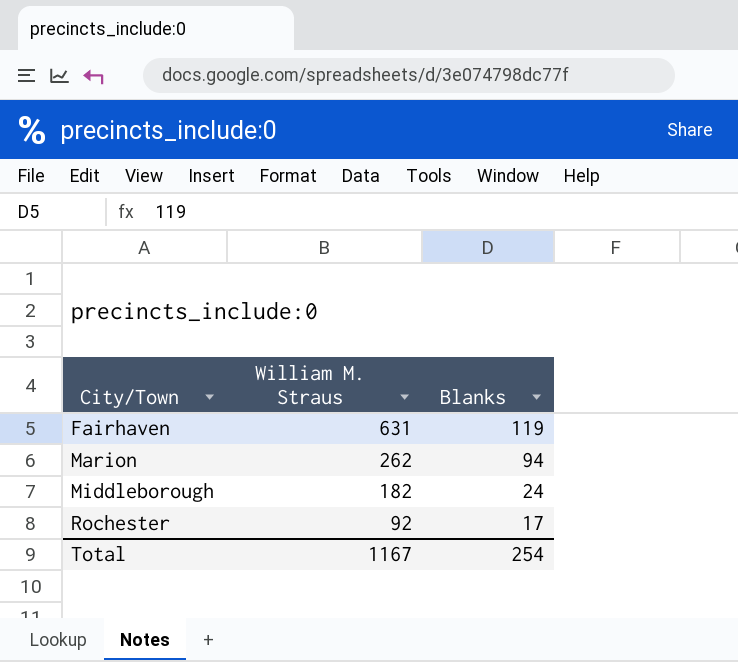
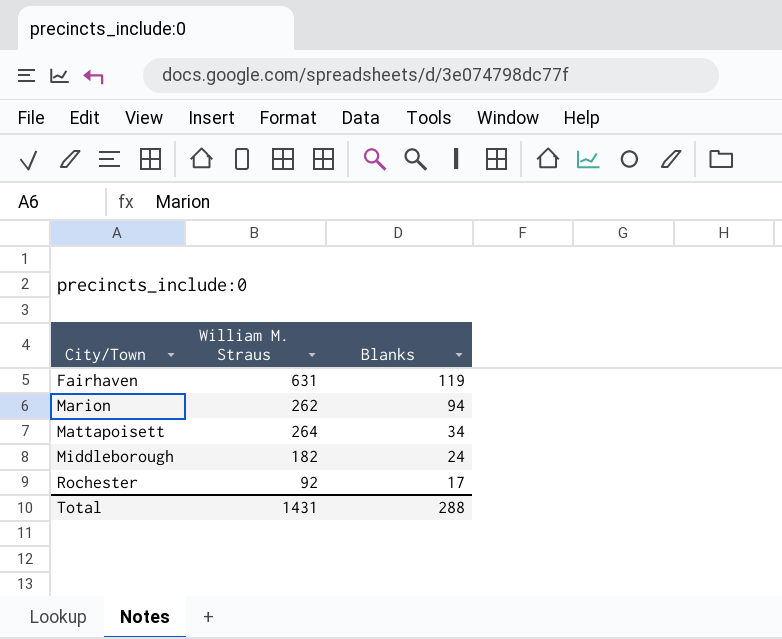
row Mattapoisett: none -> 264 | 34
Total | William M. Straus: 1167 -> 1431
Total | Blanks: 254 -> 288

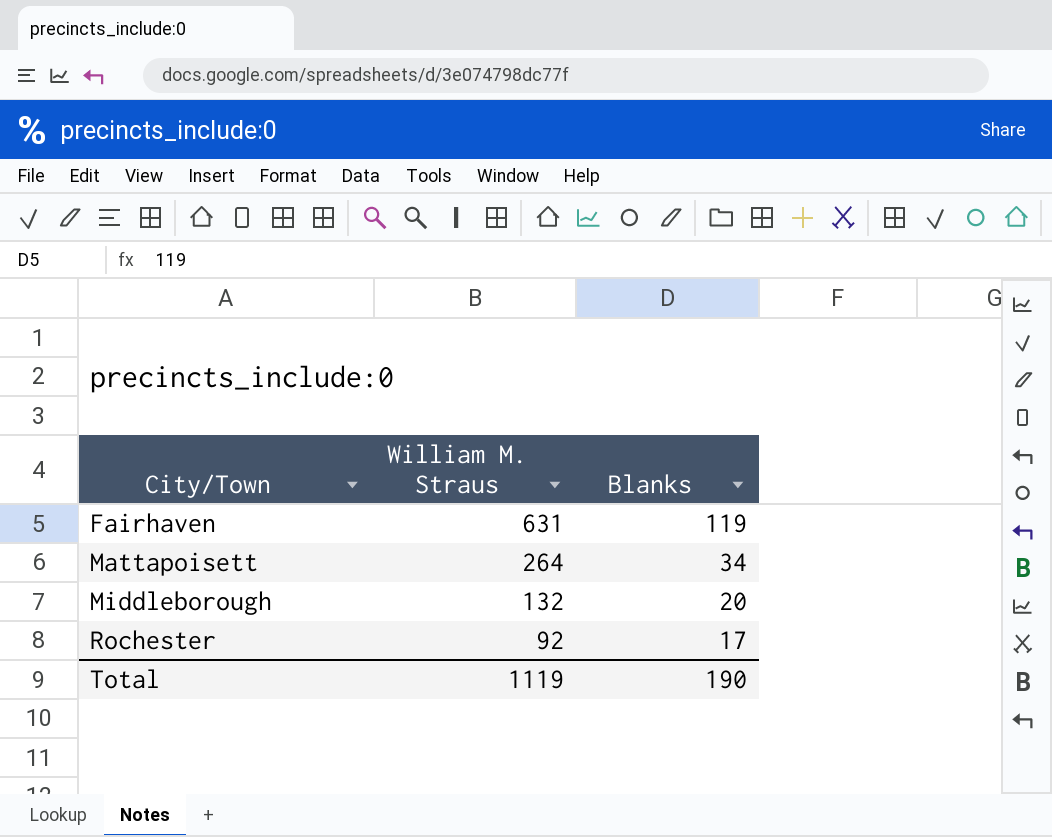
row Marion: 262 | 94 -> none
Middleborough | William M. Straus: 182 -> 132
Middleborough | Blanks: 24 -> 20
Total | William M. Straus: 1431 -> 1119
Total | Blanks: 288 -> 190

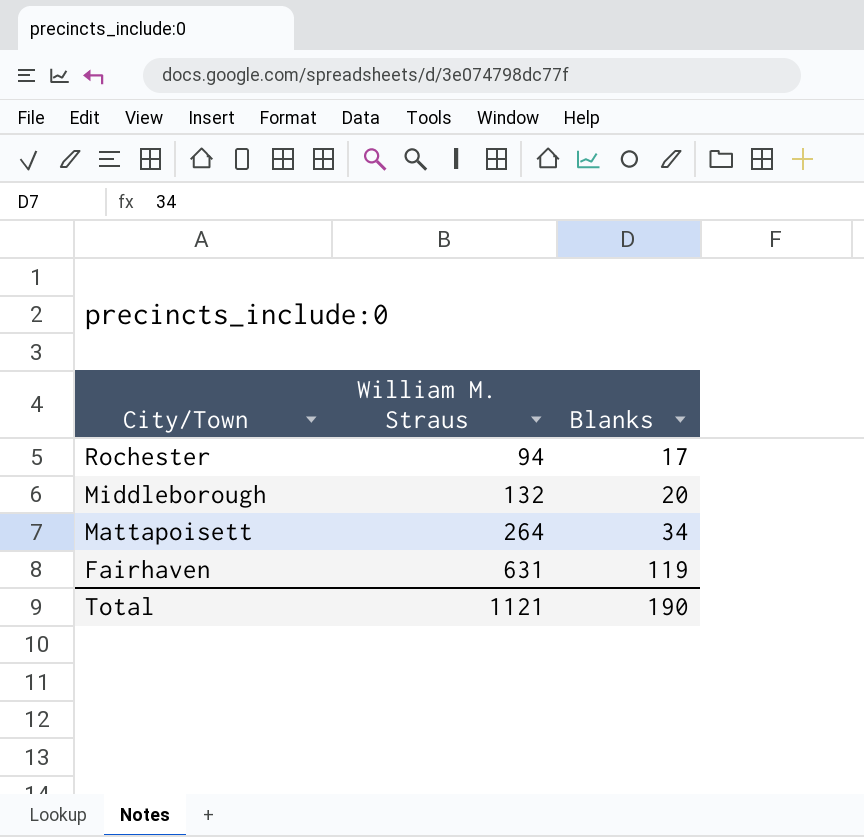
row order: City/Town ascending -> City/Town descending
Rochester | William M. Straus: 92 -> 94
Total | William M. Straus: 1119 -> 1121

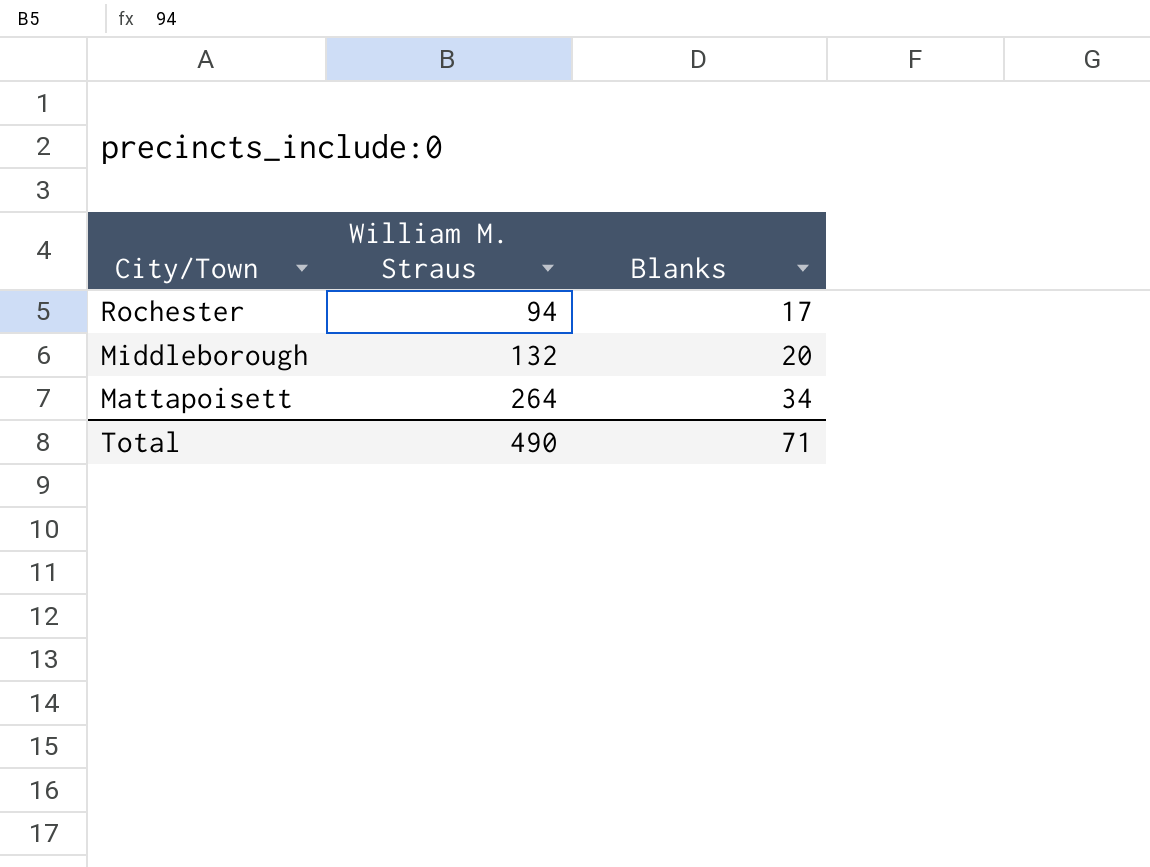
row Fairhaven: 631 | 119 -> none
Total | William M. Straus: 1121 -> 490
Total | Blanks: 190 -> 71

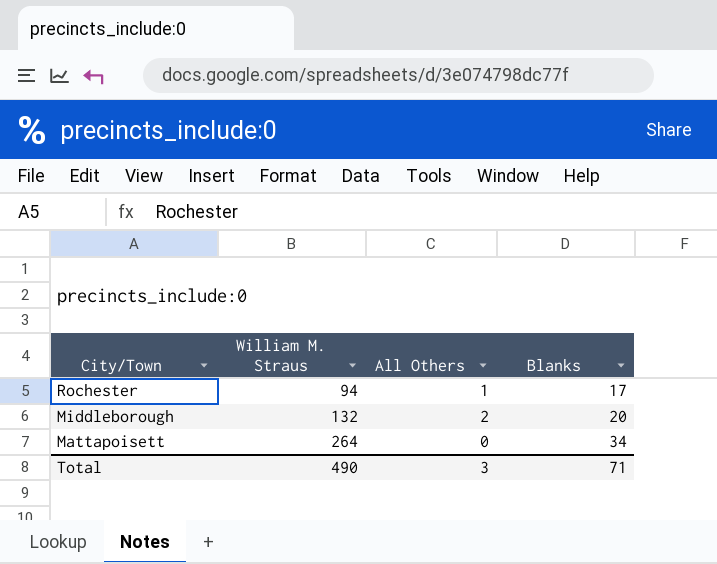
column All Others | position: none -> 3

